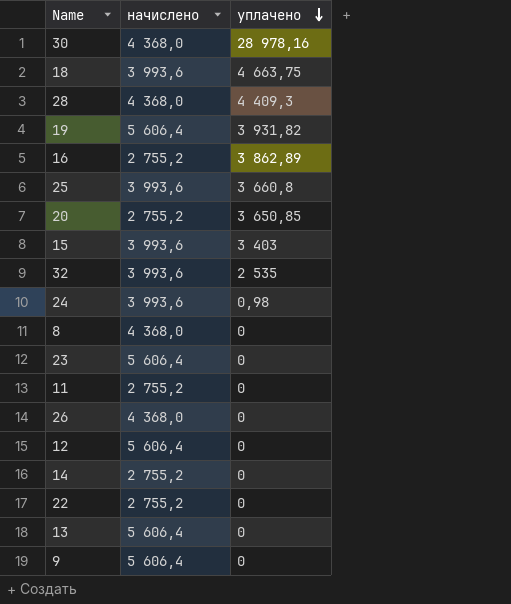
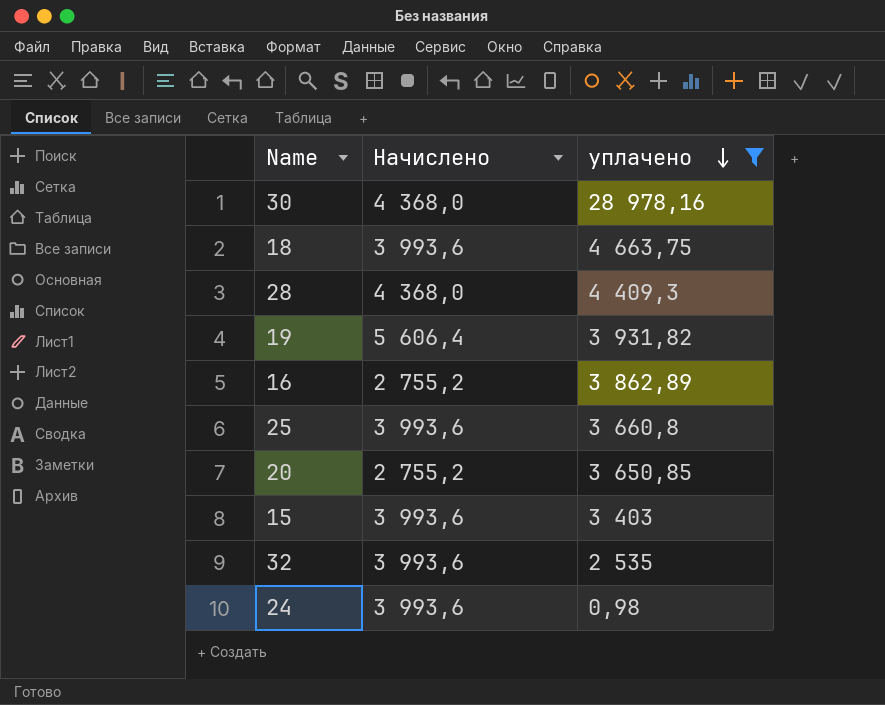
filter: none -> уплачено != 0
column name: начислено -> Начислено

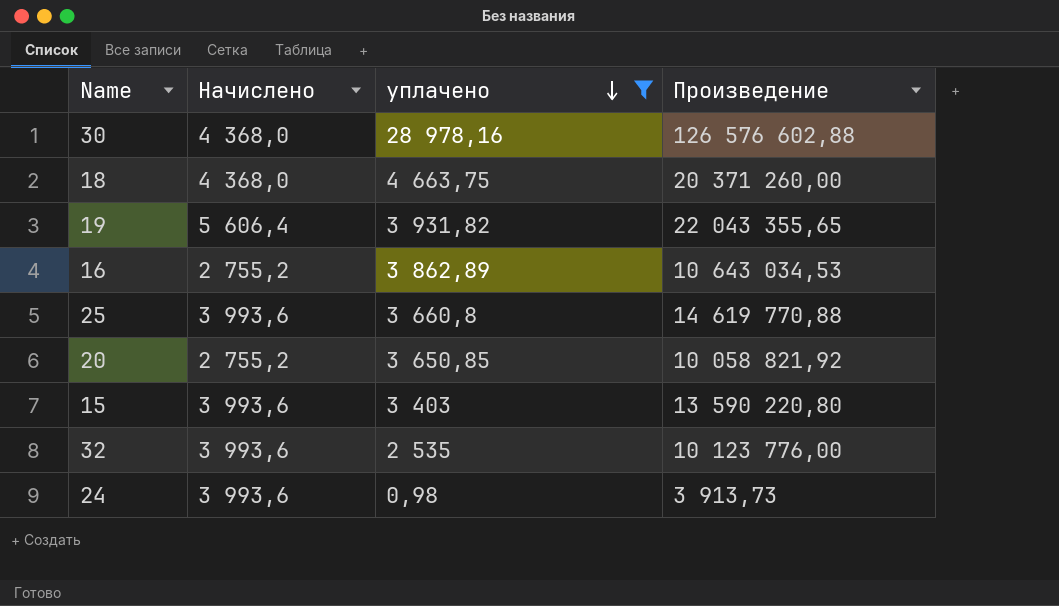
column Произведение | formula: none -> [Начислено] * [уплачено]
row 28: 4 368,0 | 4 409,3 -> none
18 | Начислено: 3 993,6 -> 4 368,0

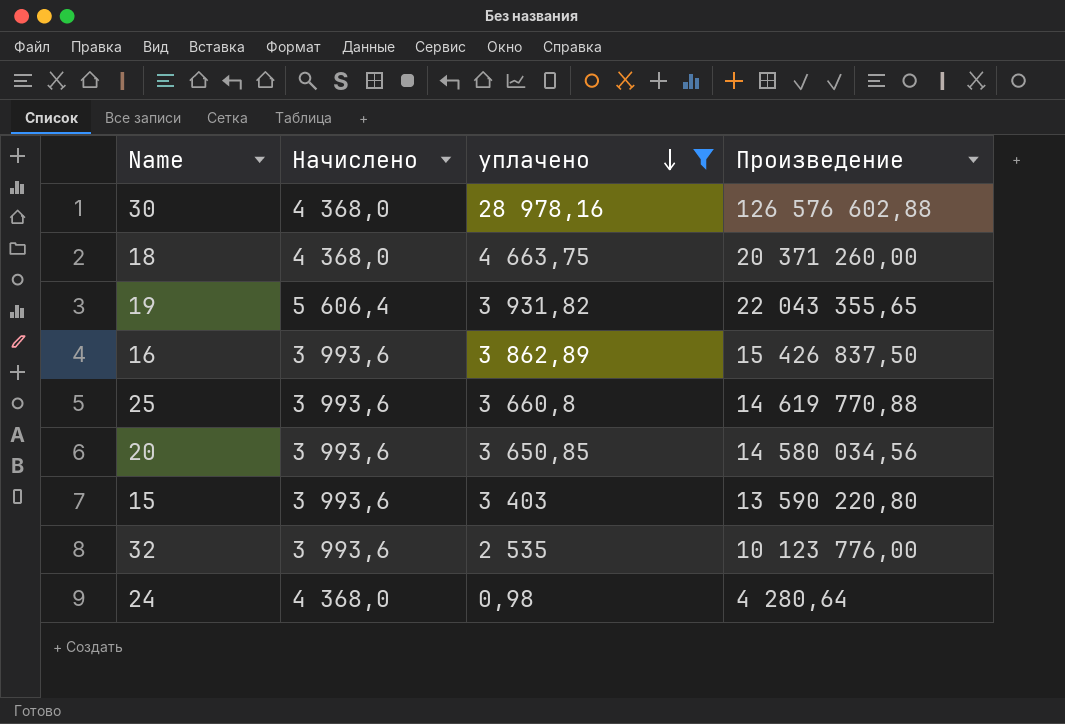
16 | Начислено: 2 755,2 -> 3 993,6
16 | Произведение: 10 643 034,53 -> 15 426 837,50
20 | Начислено: 2 755,2 -> 3 993,6
20 | Произведение: 10 058 821,92 -> 14 580 034,56
24 | Начислено: 3 993,6 -> 4 368,0
24 | Произведение: 3 913,73 -> 4 280,64

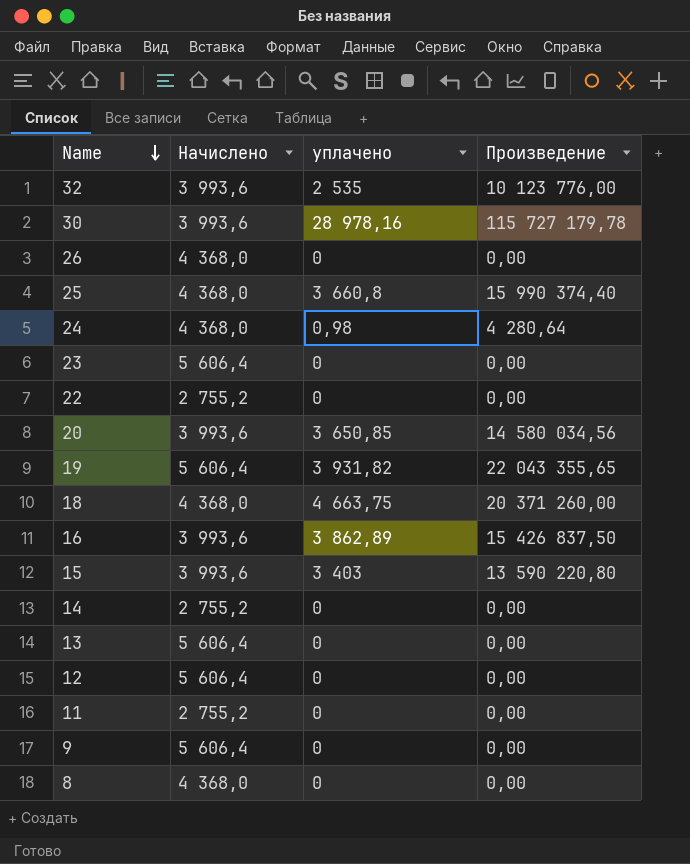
filter: уплачено != 0 -> none
row order: уплачено descending -> Name descending
30 | Начислено: 4 368,0 -> 3 993,6
30 | Произведение: 126 576 602,88 -> 115 727 179,78
25 | Начислено: 3 993,6 -> 4 368,0
25 | Произведение: 14 619 770,88 -> 15 990 374,40

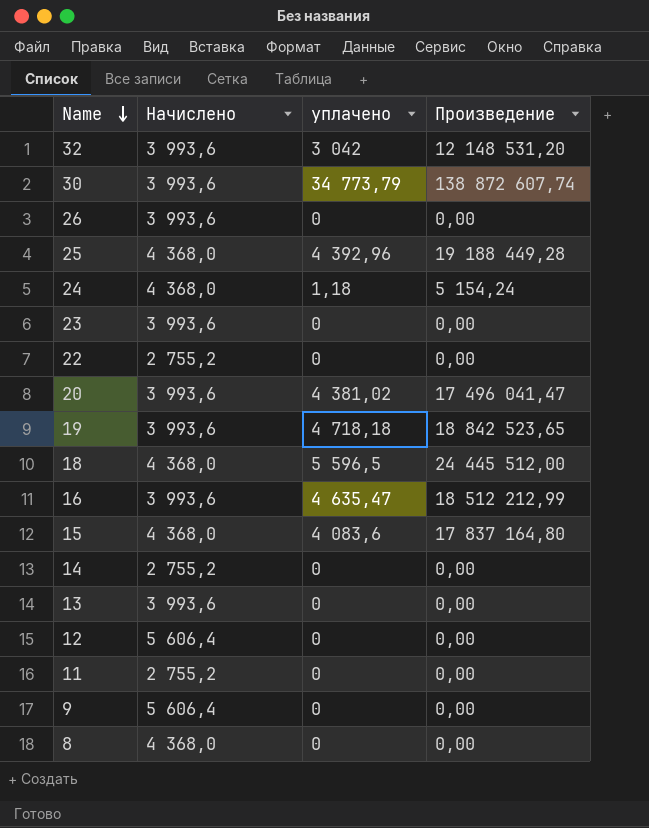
32 | уплачено: 2 535 -> 3 042
32 | Произведение: 10 123 776,00 -> 12 148 531,20
30 | уплачено: 28 978,16 -> 34 773,79
30 | Произведение: 115 727 179,78 -> 138 872 607,74
26 | Начислено: 4 368,0 -> 3 993,6
25 | уплачено: 3 660,8 -> 4 392,96
25 | Произведение: 15 990 374,40 -> 19 188 449,28
24 | уплачено: 0,98 -> 1,18
24 | Произведение: 4 280,64 -> 5 154,24
23 | Начислено: 5 606,4 -> 3 993,6
20 | уплачено: 3 650,85 -> 4 381,02
20 | Произведение: 14 580 034,56 -> 17 496 041,47
19 | Начислено: 5 606,4 -> 3 993,6
19 | уплачено: 3 931,82 -> 4 718,18
19 | Произведение: 22 043 355,65 -> 18 842 523,65
18 | уплачено: 4 663,75 -> 5 596,5
18 | Произведение: 20 371 260,00 -> 24 445 512,00
16 | уплачено: 3 862,89 -> 4 635,47
16 | Произведение: 15 426 837,50 -> 18 512 212,99
15 | Начислено: 3 993,6 -> 4 368,0
15 | уплачено: 3 403 -> 4 083,6
15 | Произведение: 13 590 220,80 -> 17 837 164,80
13 | Начислено: 5 606,4 -> 3 993,6

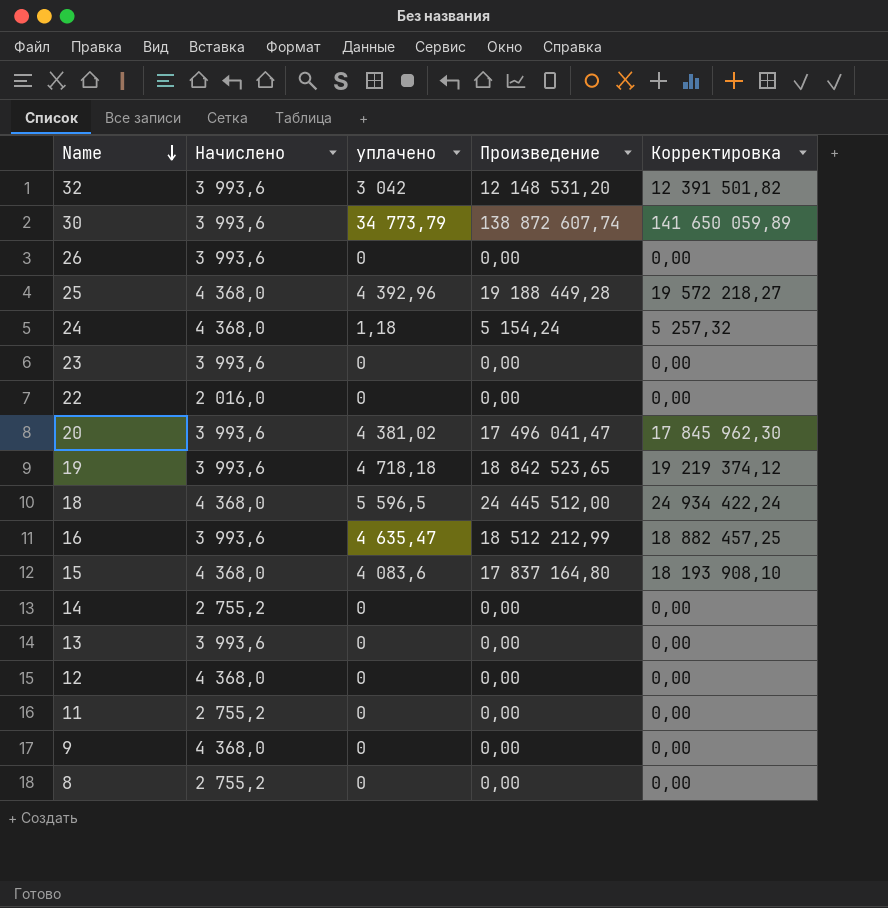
column Корректировка | formula: none -> [Произведение] * 1,02
22 | Начислено: 2 755,2 -> 2 016,0
12 | Начислено: 5 606,4 -> 4 368,0
9 | Начислено: 5 606,4 -> 4 368,0
8 | Начислено: 4 368,0 -> 2 755,2

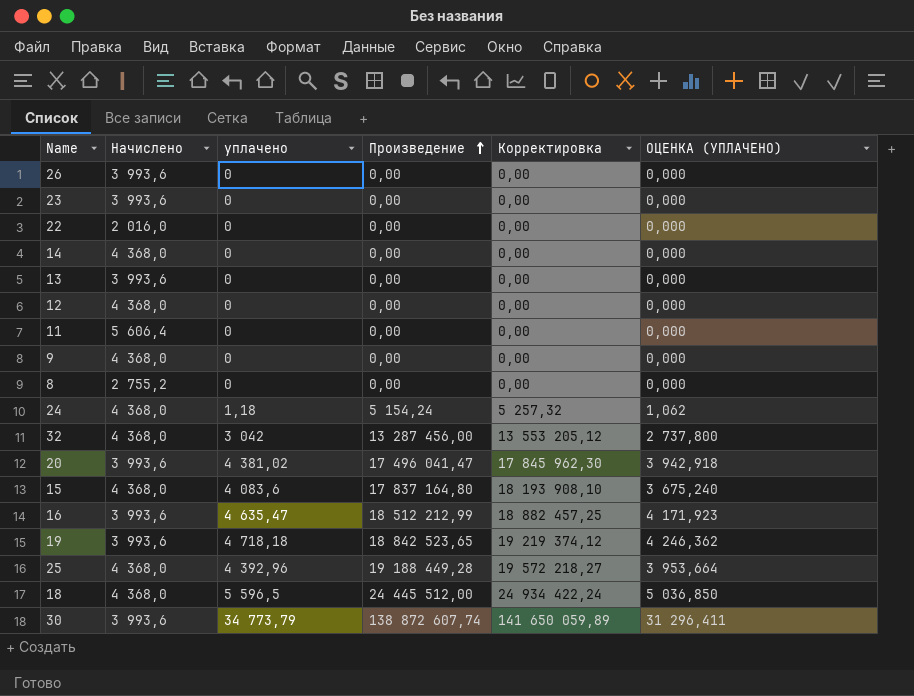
row order: Name descending -> Произведение ascending
column ОЦЕНКА (УПЛАЧЕНО) | formula: none -> [уплачено] * 0,9
14 | Начислено: 2 755,2 -> 4 368,0
11 | Начислено: 2 755,2 -> 5 606,4
32 | Начислено: 3 993,6 -> 4 368,0
32 | Произведение: 12 148 531,20 -> 13 287 456,00
32 | Корректировка: 12 391 501,82 -> 13 553 205,12

